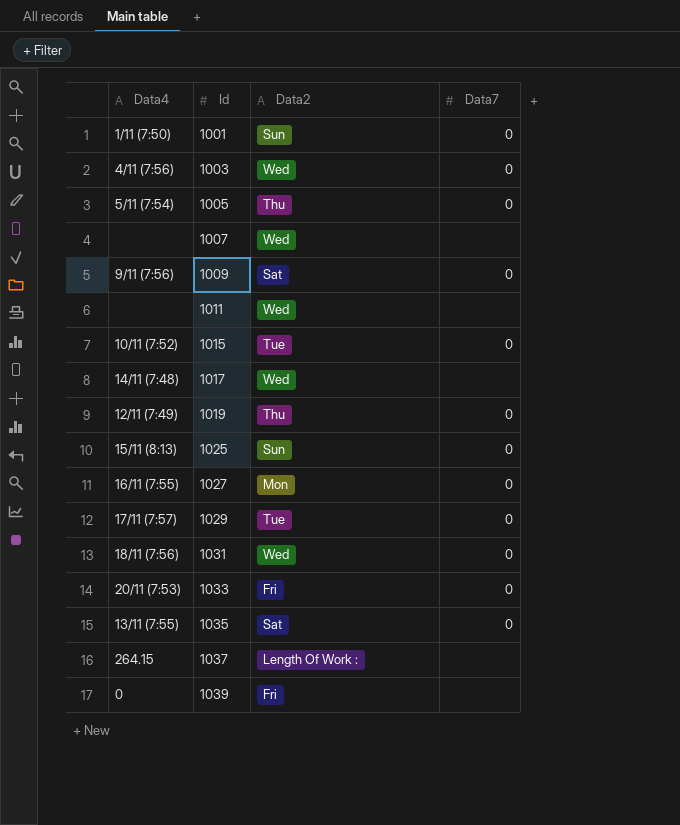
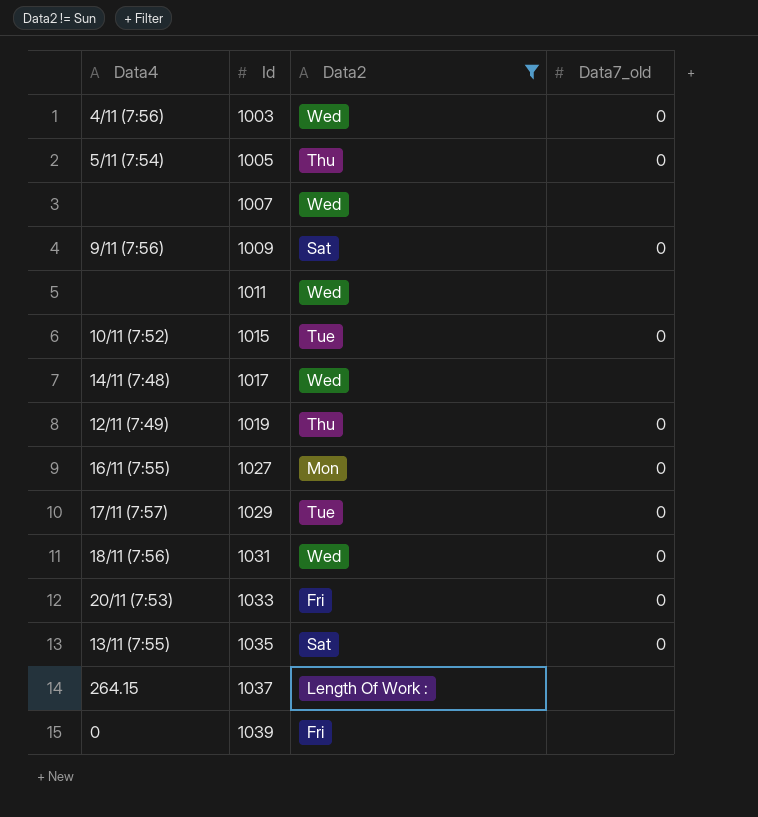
filter: none -> Data2 != Sun
column name: Data7 -> Data7_old

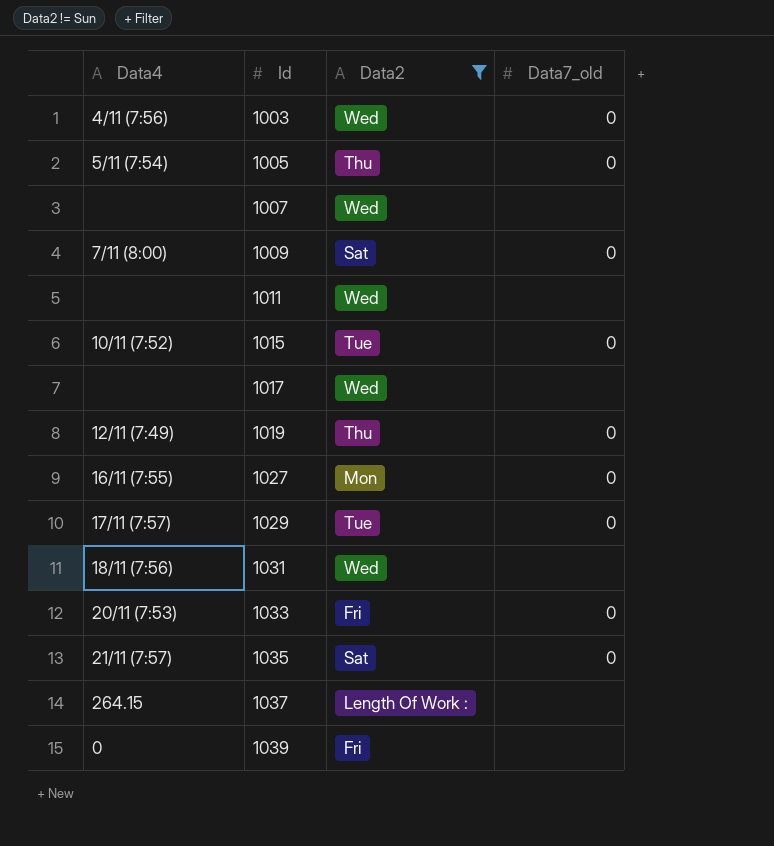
1009 | Data4: 9/11 (7:56) -> 7/11 (8:00)
1017 | Data4: 14/11 (7:48) -> none
1031 | Data7_old: 0 -> none
1035 | Data4: 13/11 (7:55) -> 21/11 (7:57)

